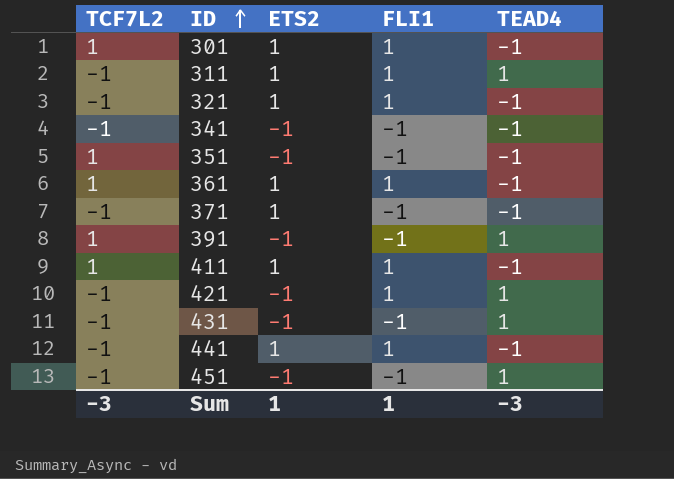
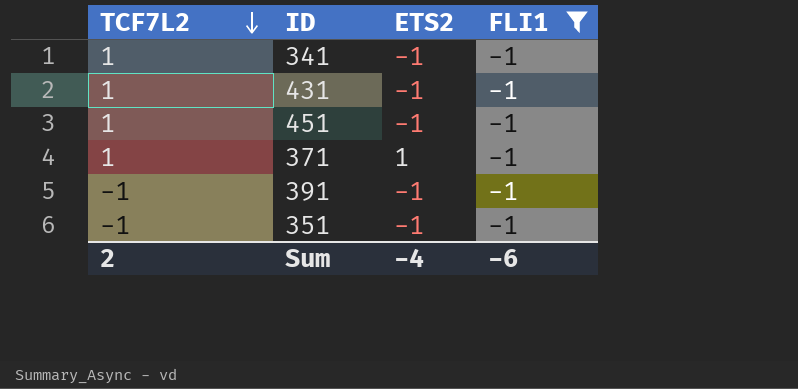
filter: none -> FLI1 = -1
row order: ID ascending -> TCF7L2 descending
column TEAD4 | position: 5 -> none
341 | TCF7L2: -1 -> 1
431 | TCF7L2: -1 -> 1
451 | TCF7L2: -1 -> 1
371 | TCF7L2: -1 -> 1
391 | TCF7L2: 1 -> -1
351 | TCF7L2: 1 -> -1
Sum | TCF7L2: -3 -> 2
Sum | ETS2: 1 -> -4
Sum | FLI1: 1 -> -6

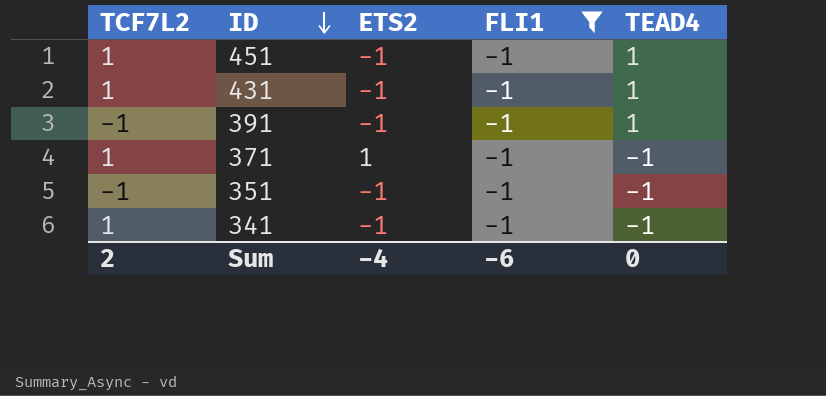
row order: TCF7L2 descending -> ID descending
column TEAD4 | position: none -> 5

